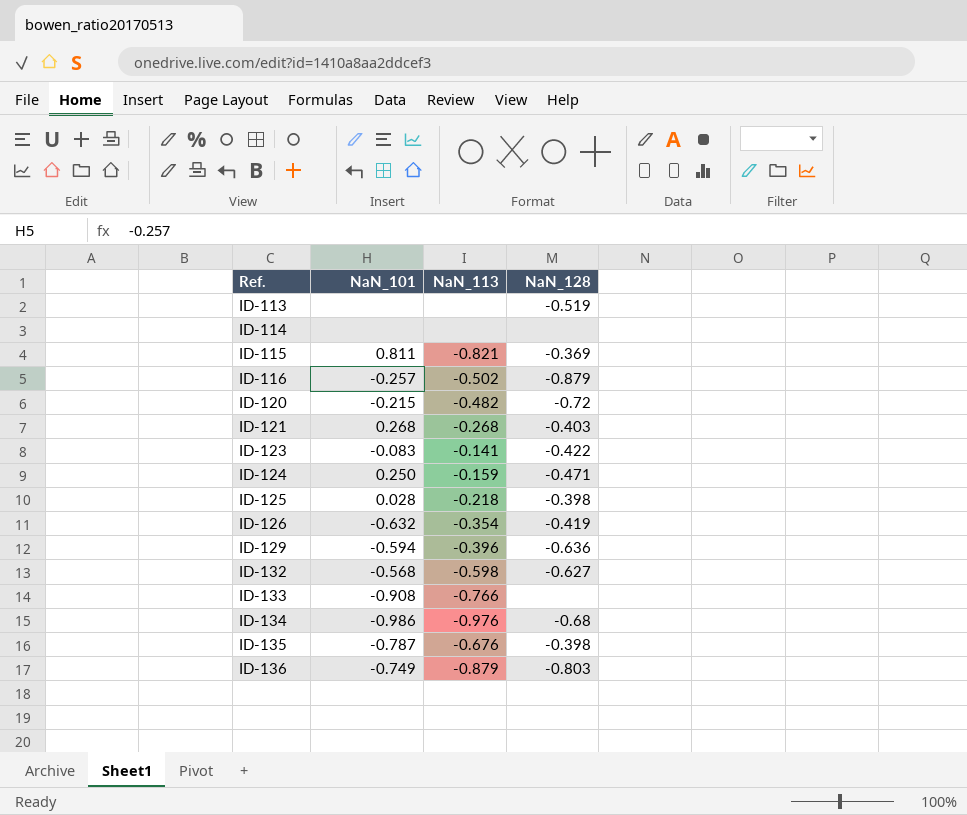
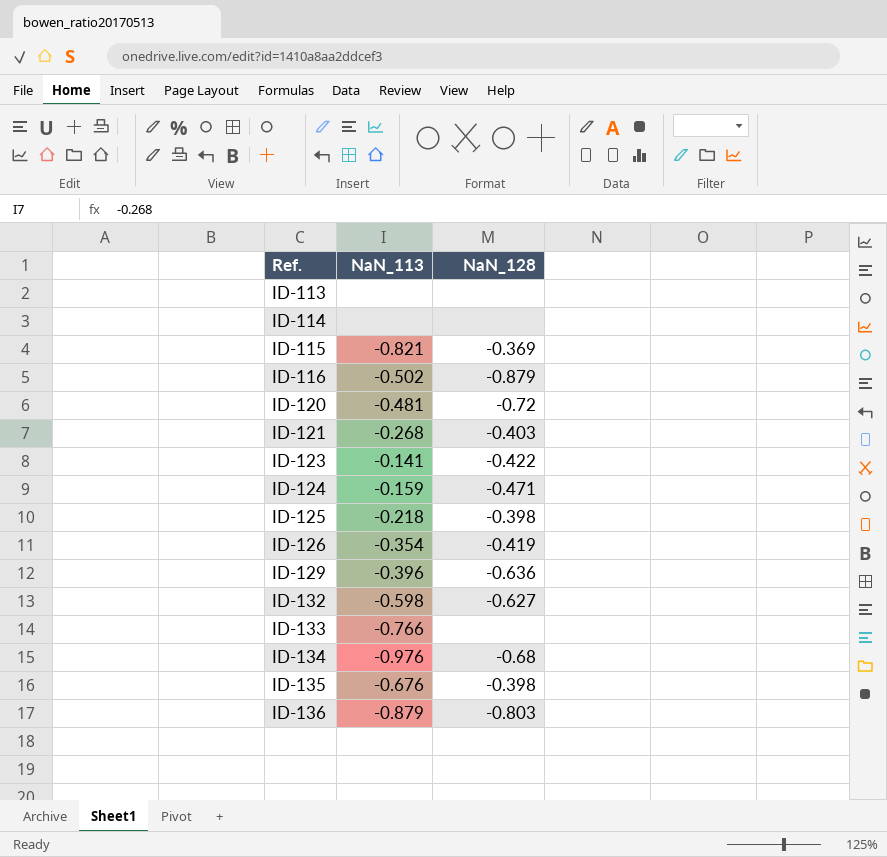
column NaN_101 | position: 2 -> none
ID-113 | NaN_128: -0.519 -> none
ID-120 | NaN_113: -0.482 -> -0.481

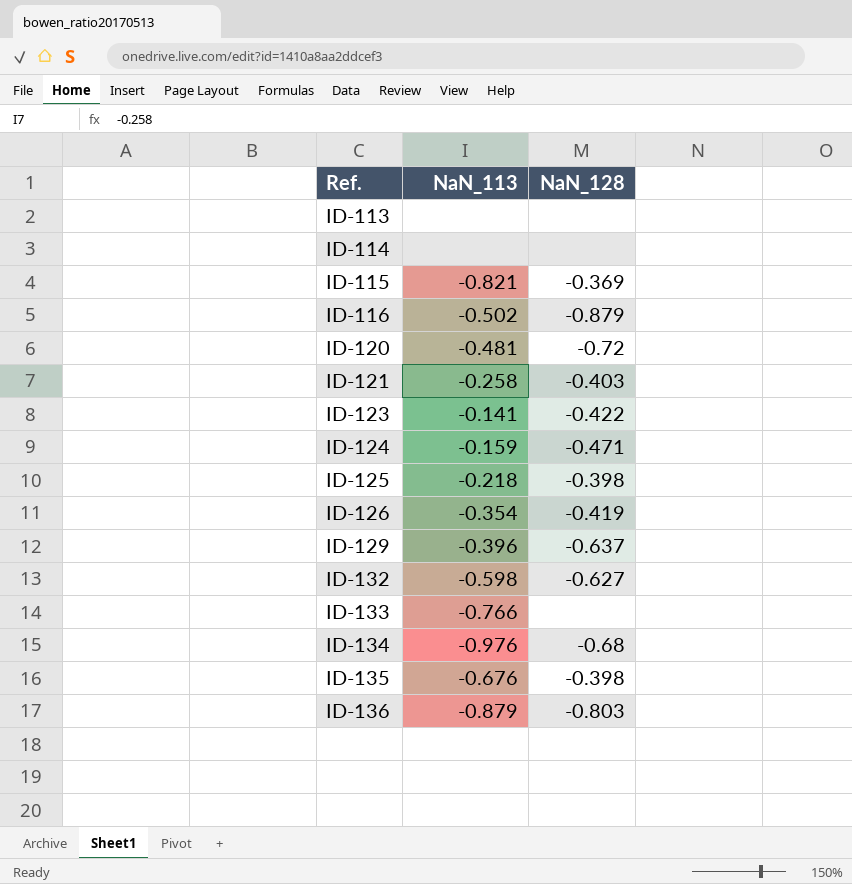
ID-121 | NaN_113: -0.268 -> -0.258
ID-129 | NaN_128: -0.636 -> -0.637

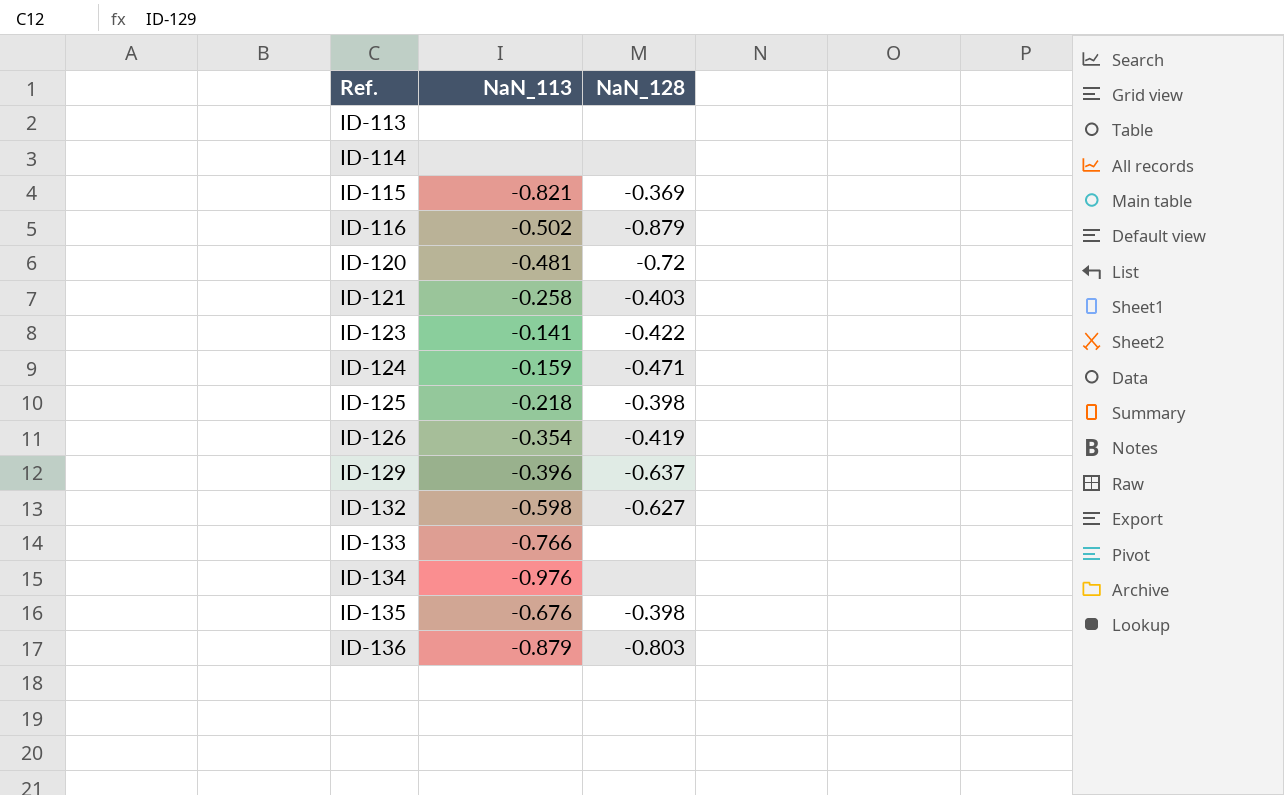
ID-134 | NaN_128: -0.68 -> none

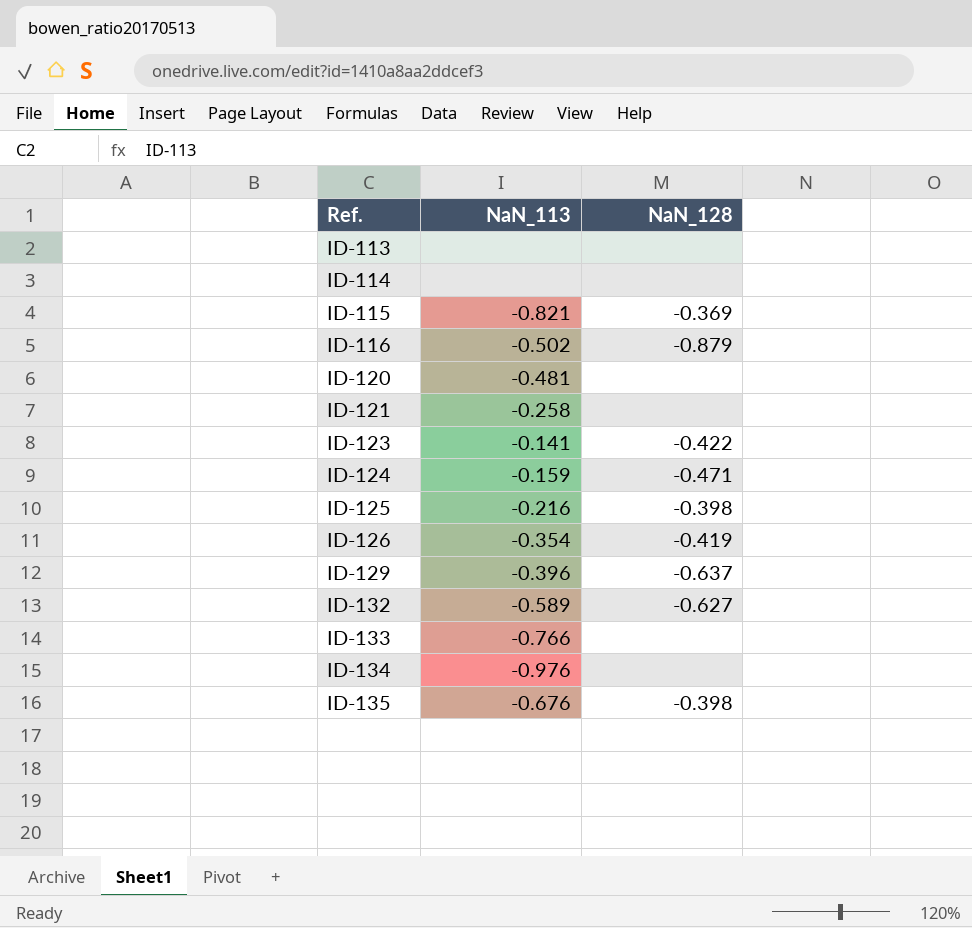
row ID-136: -0.879 | -0.803 -> none
ID-120 | NaN_128: -0.72 -> none
ID-121 | NaN_128: -0.403 -> none
ID-125 | NaN_113: -0.218 -> -0.216
ID-132 | NaN_113: -0.598 -> -0.589

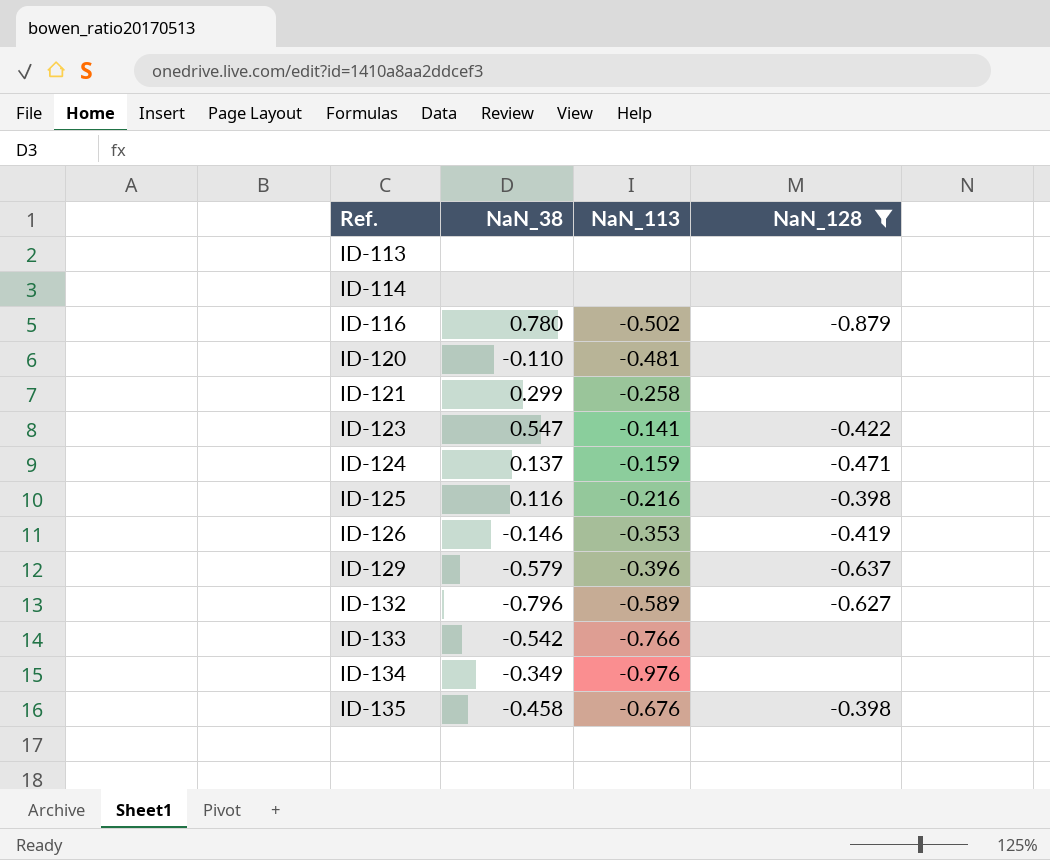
filter: none -> NaN_128 != -0.369
column NaN_38 | position: none -> 2
ID-126 | NaN_113: -0.354 -> -0.353

